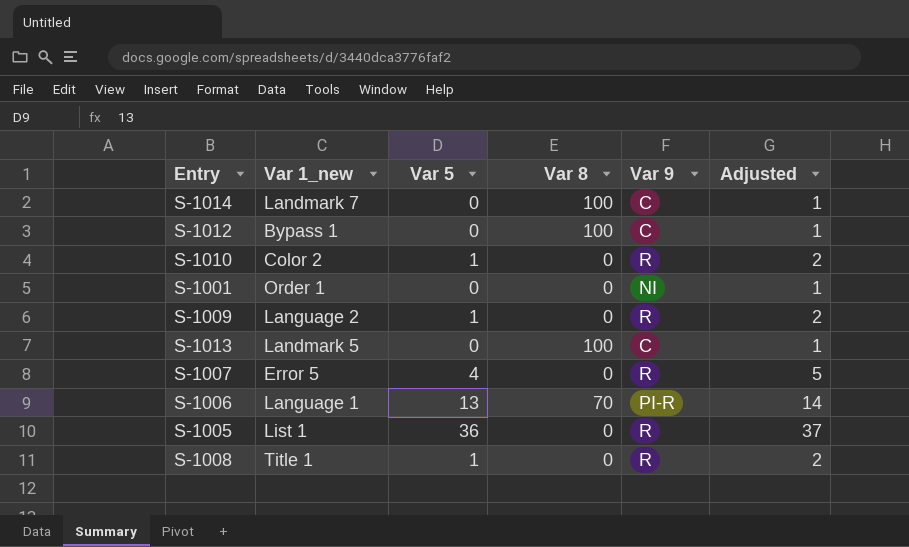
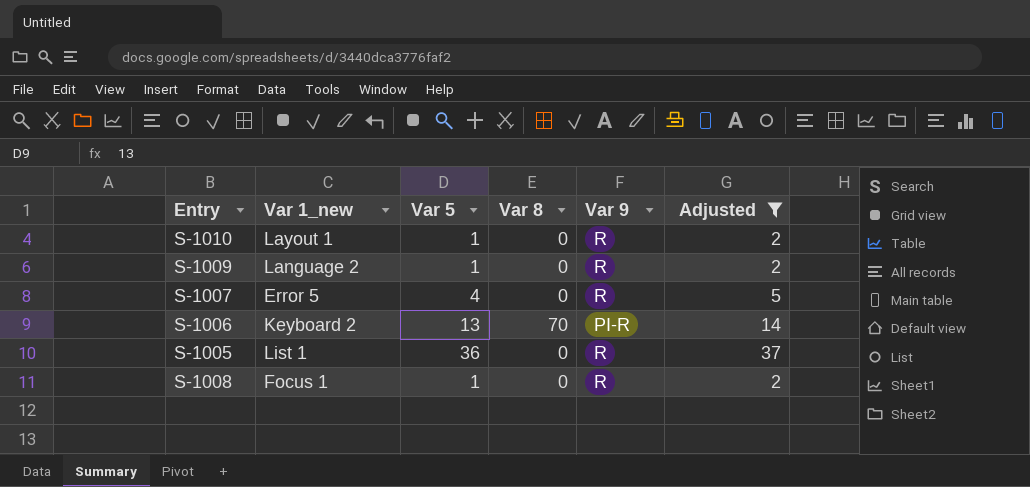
filter: none -> Adjusted != 1
S-1010 | Var 1_new: Color 2 -> Layout 1
S-1006 | Var 1_new: Language 1 -> Keyboard 2
S-1008 | Var 1_new: Title 1 -> Focus 1

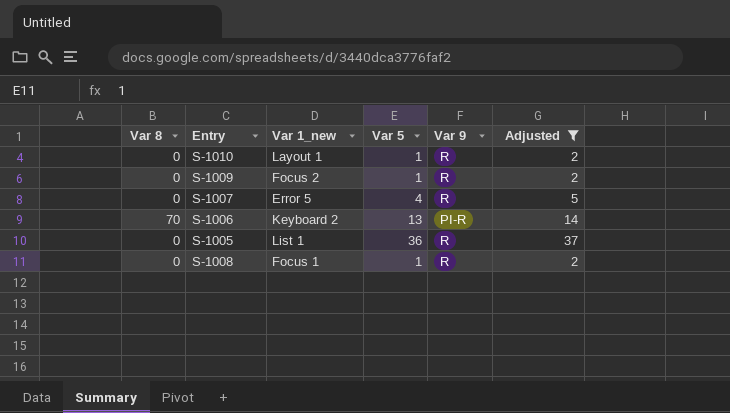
column Var 8 | position: 4 -> 1
S-1009 | Var 1_new: Language 2 -> Focus 2

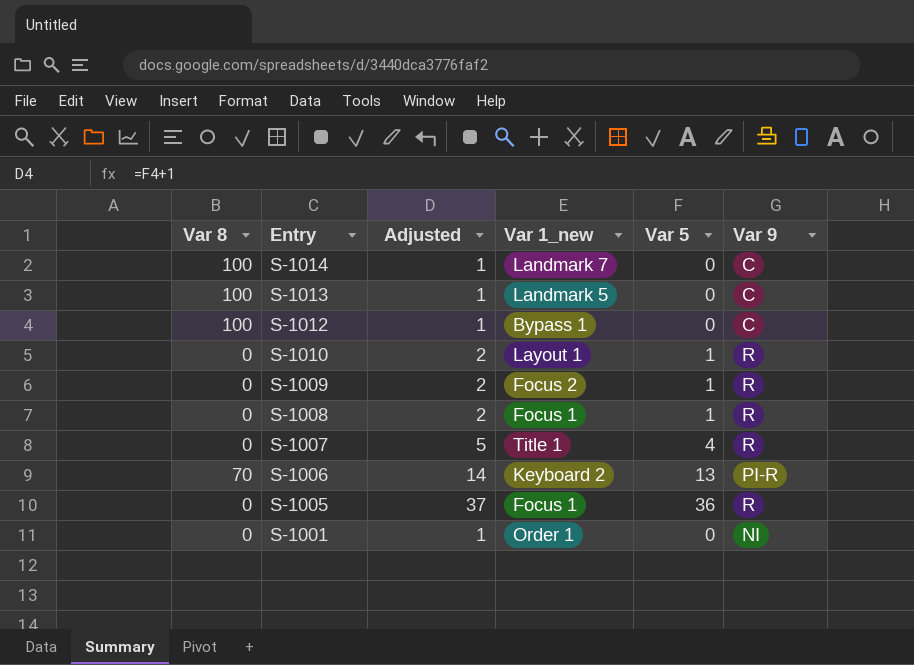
filter: Adjusted != 1 -> none
row order: none -> Entry descending
column Adjusted | position: 6 -> 3
S-1007 | Var 1_new: Error 5 -> Title 1
S-1005 | Var 1_new: List 1 -> Focus 1

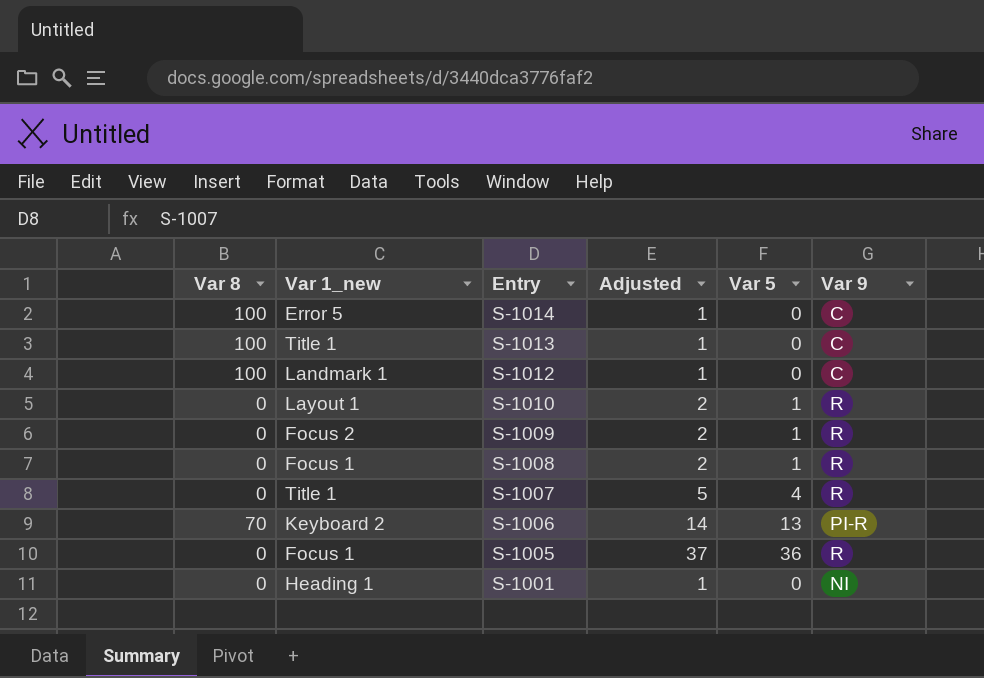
column Var 1_new | position: 4 -> 2
S-1014 | Var 1_new: Landmark 7 -> Error 5
S-1013 | Var 1_new: Landmark 5 -> Title 1
S-1012 | Var 1_new: Bypass 1 -> Landmark 1
S-1001 | Var 1_new: Order 1 -> Heading 1

